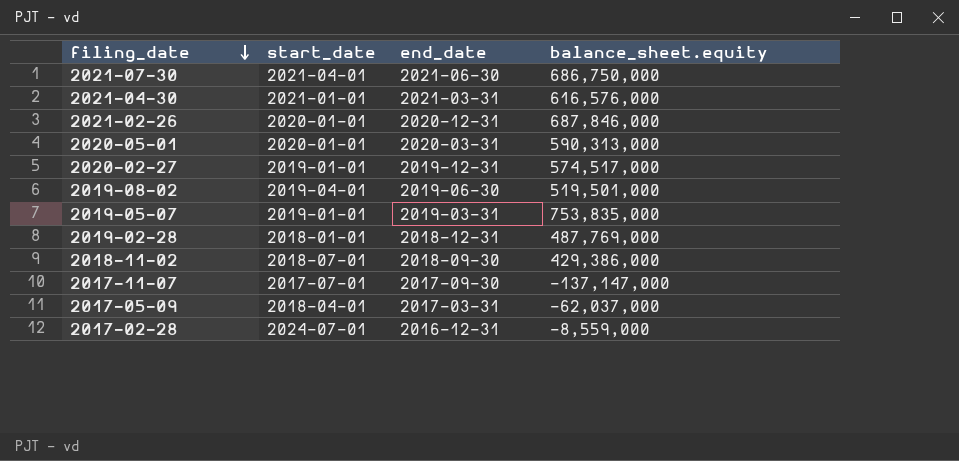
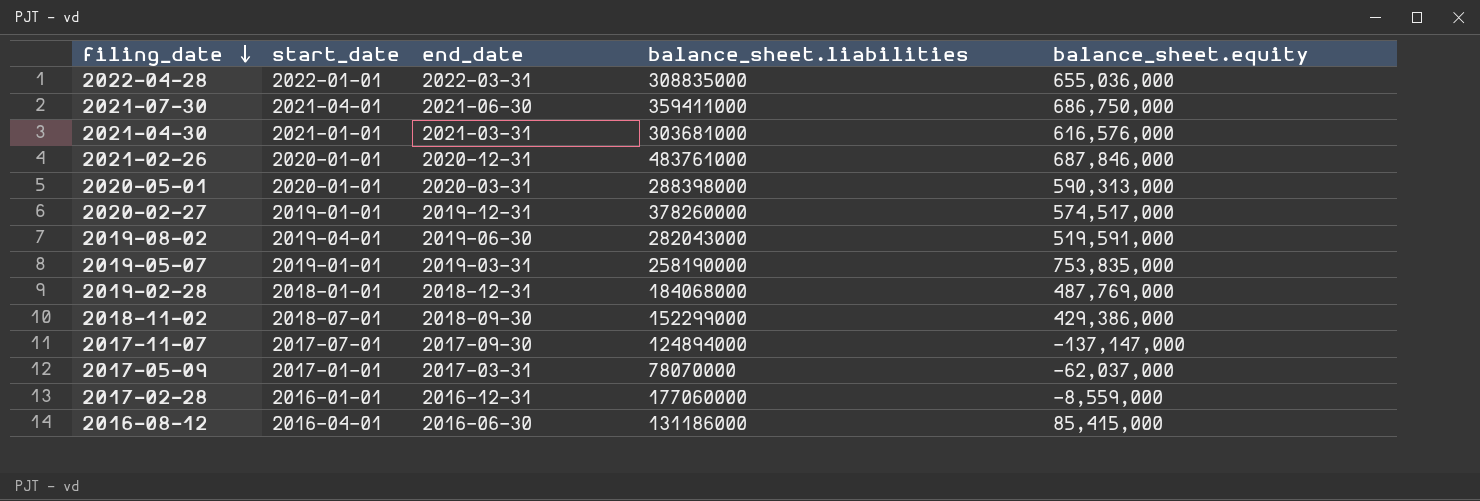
column balance_sheet.liabilities | position: none -> 4
row 2022-04-28: none -> 2022-01-01 | 2022-03-31 | 308835000 | 655,036,000
2019-08-02 | balance_sheet.equity: 519,501,000 -> 519,591,000
2017-05-09 | start_date: 2018-04-01 -> 2017-01-01
2017-02-28 | start_date: 2024-07-01 -> 2016-01-01
row 2016-08-12: none -> 2016-04-01 | 2016-06-30 | 131186000 | 85,415,000

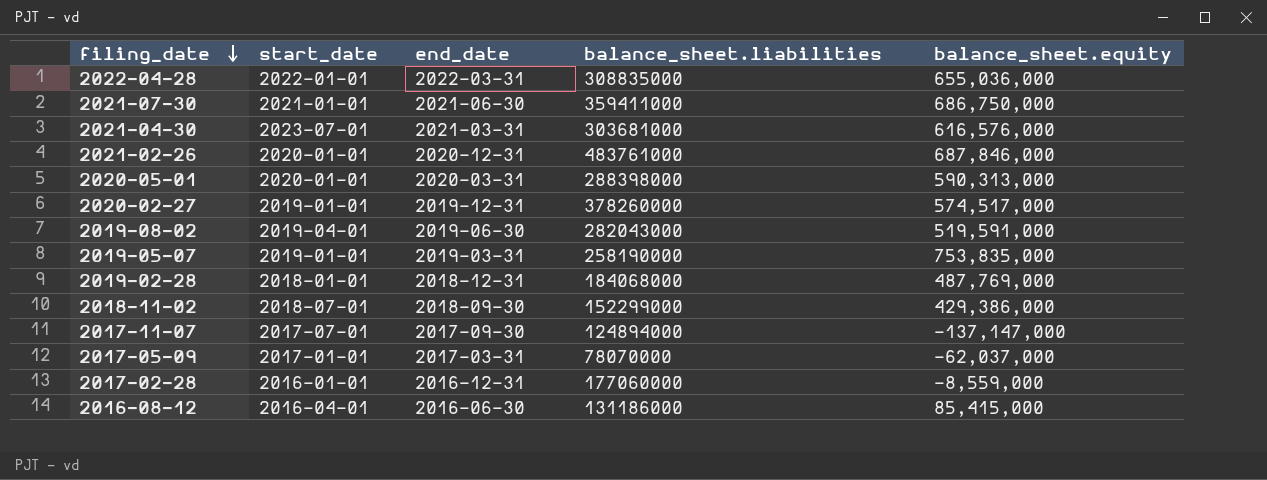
2021-07-30 | start_date: 2021-04-01 -> 2021-01-01
2021-04-30 | start_date: 2021-01-01 -> 2023-07-01

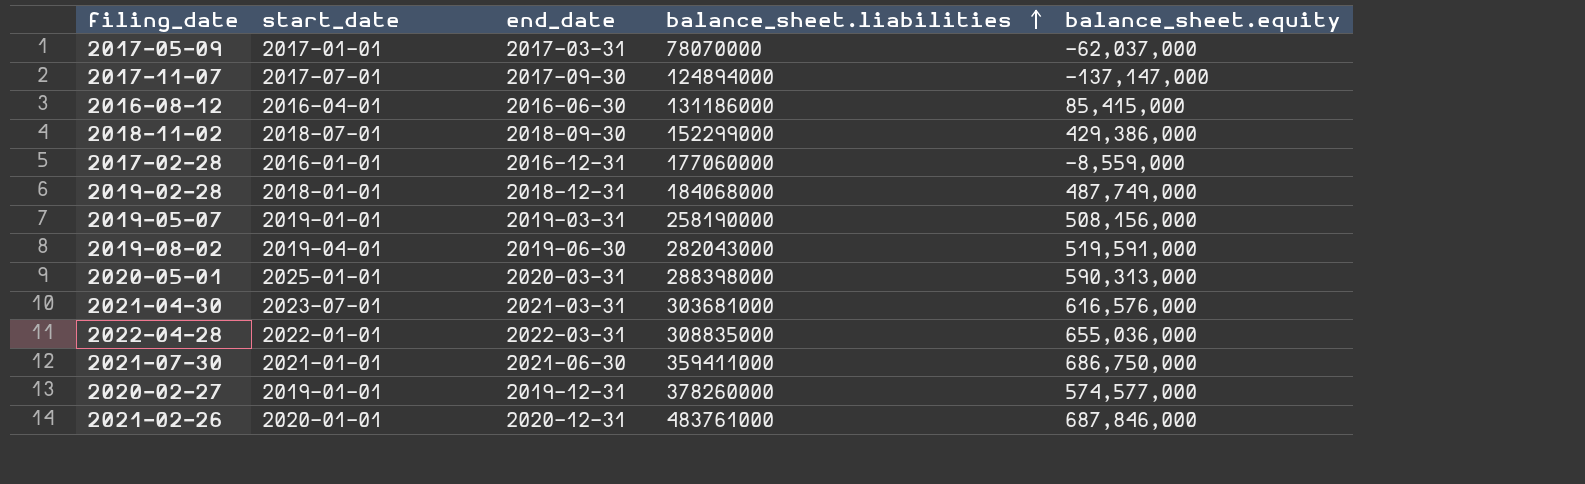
row order: filing_date descending -> balance_sheet.liabilities ascending
2019-02-28 | balance_sheet.equity: 487,769,000 -> 487,749,000
2019-05-07 | balance_sheet.equity: 753,835,000 -> 508,156,000
2020-05-01 | start_date: 2020-01-01 -> 2025-01-01
2020-02-27 | balance_sheet.equity: 574,517,000 -> 574,577,000

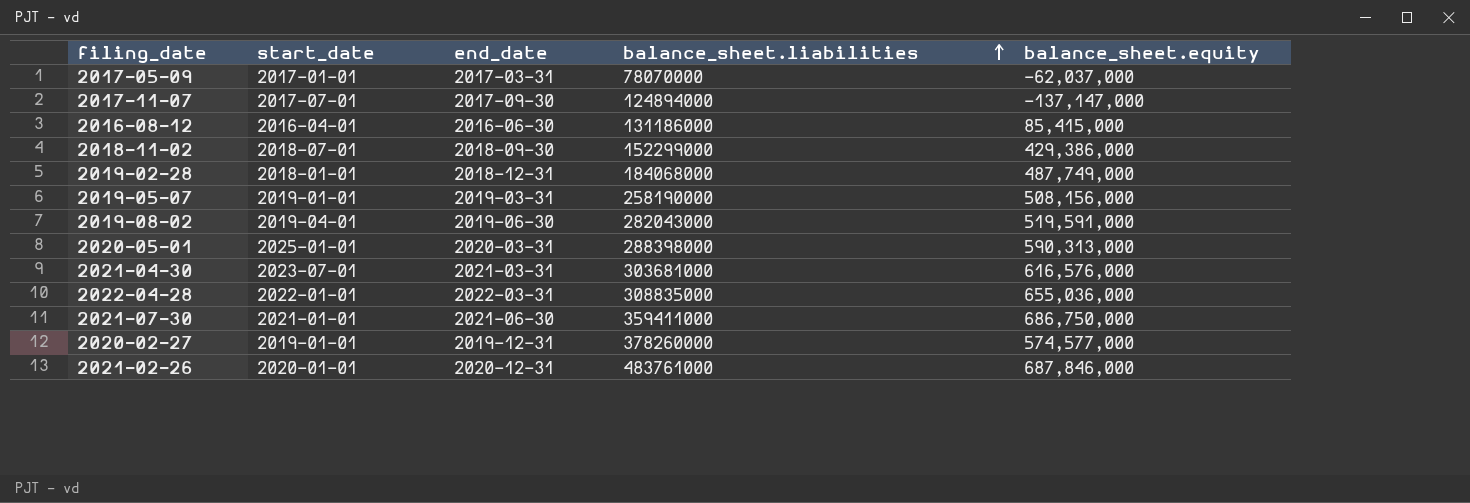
row 2017-02-28: 2016-01-01 | 2016-12-31 | 177060000 | -8,559,000 -> none

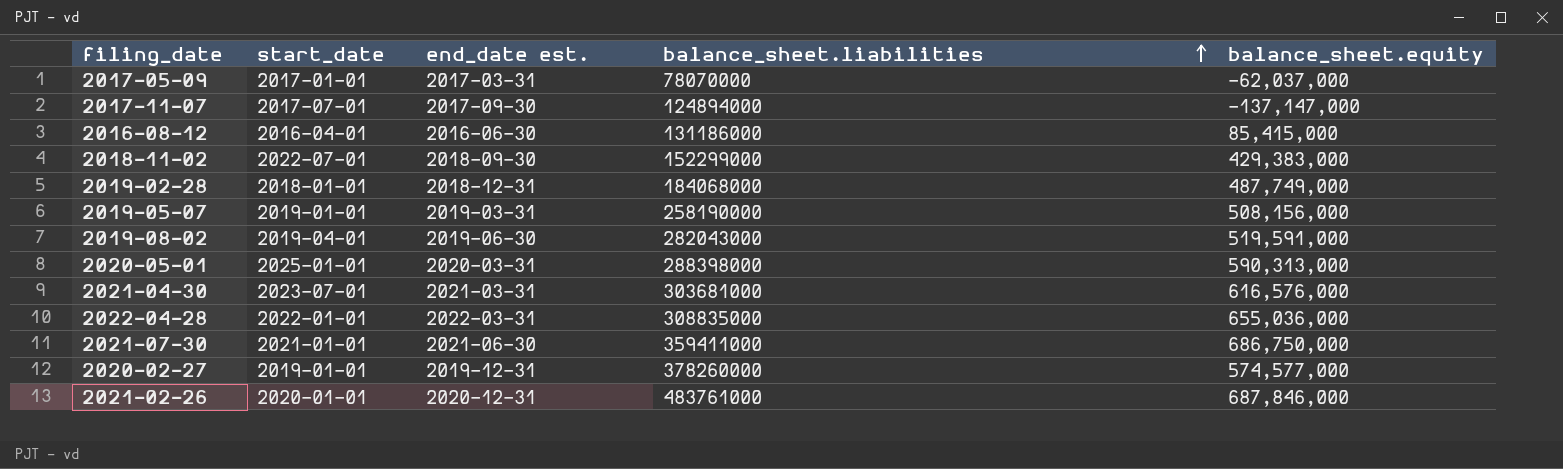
column name: end_date -> end_date est.
2018-11-02 | start_date: 2018-07-01 -> 2022-07-01
2018-11-02 | balance_sheet.equity: 429,386,000 -> 429,383,000

